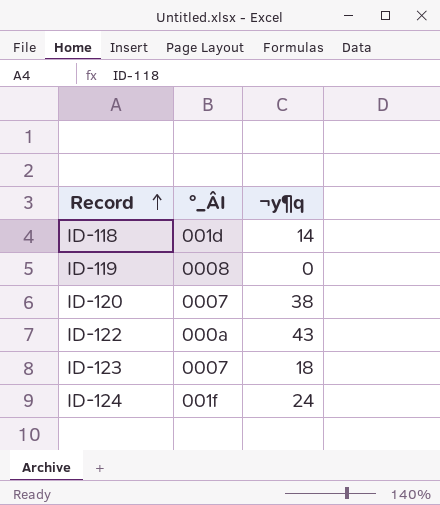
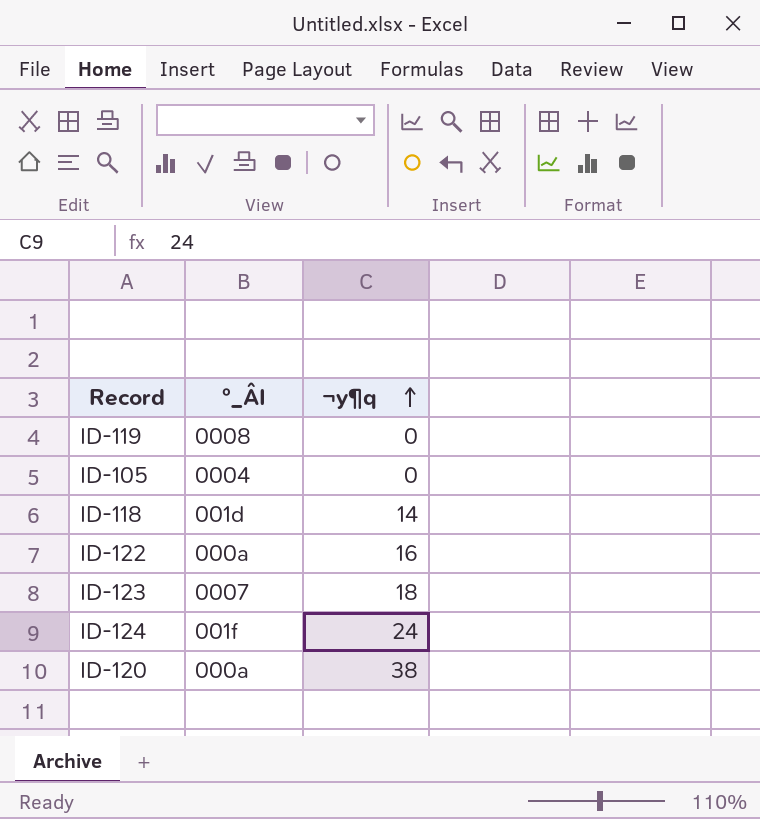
row order: Record ascending -> ¬y¶q ascending
row ID-105: none -> 0004 | 0
ID-122 | ¬y¶q: 43 -> 16
ID-120 | °_ÂI: 0007 -> 000a

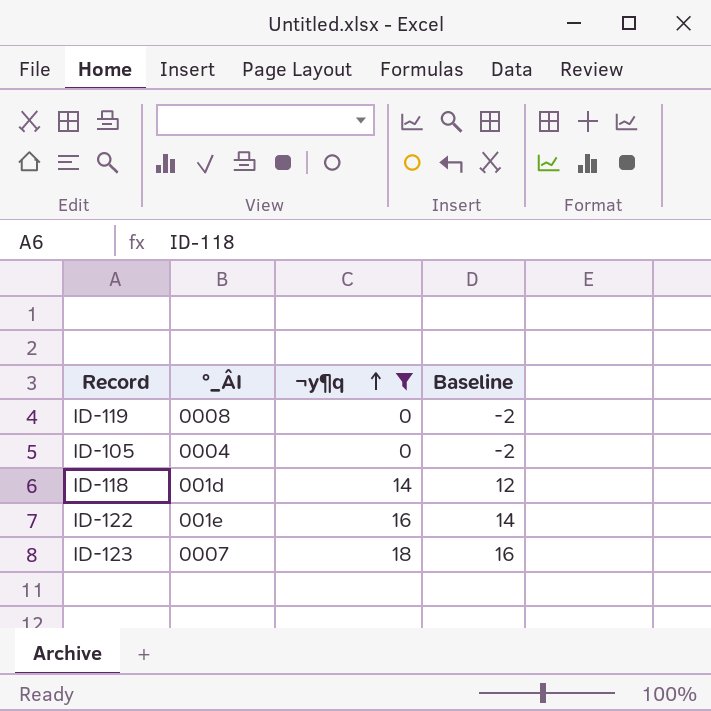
filter: none -> ¬y¶q <= 18
column Baseline | formula: none -> [¬y¶q] - 2
ID-122 | °_ÂI: 000a -> 001e

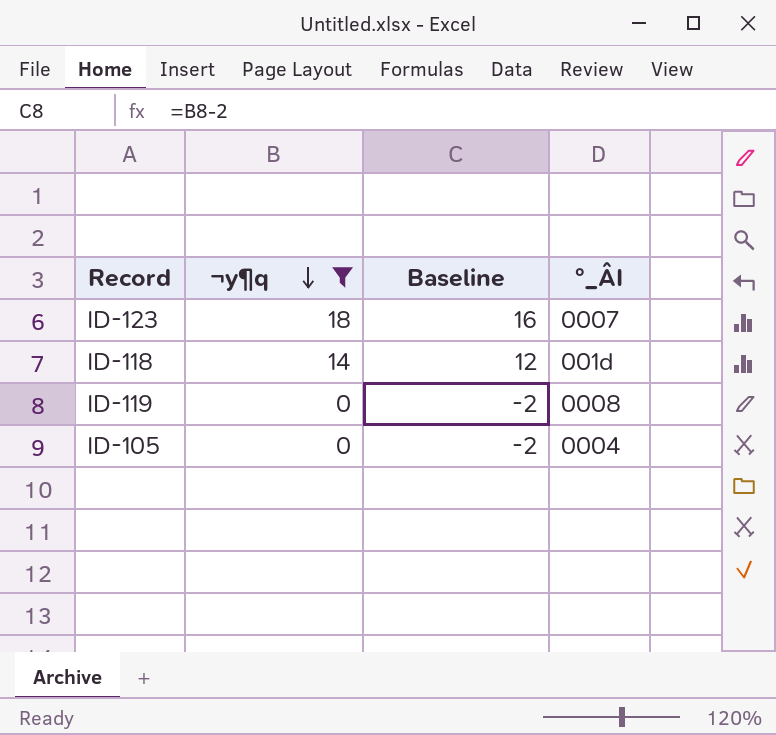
row order: ¬y¶q ascending -> ¬y¶q descending
column °_ÂI | position: 2 -> 4
row ID-122: 001e | 16 | 14 -> none

